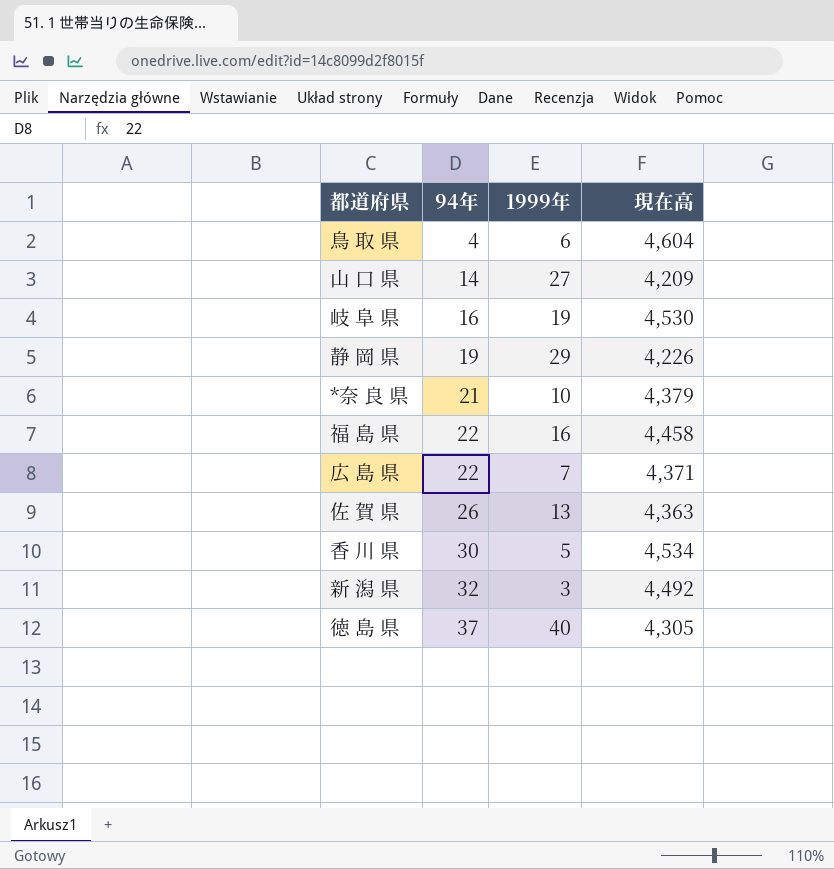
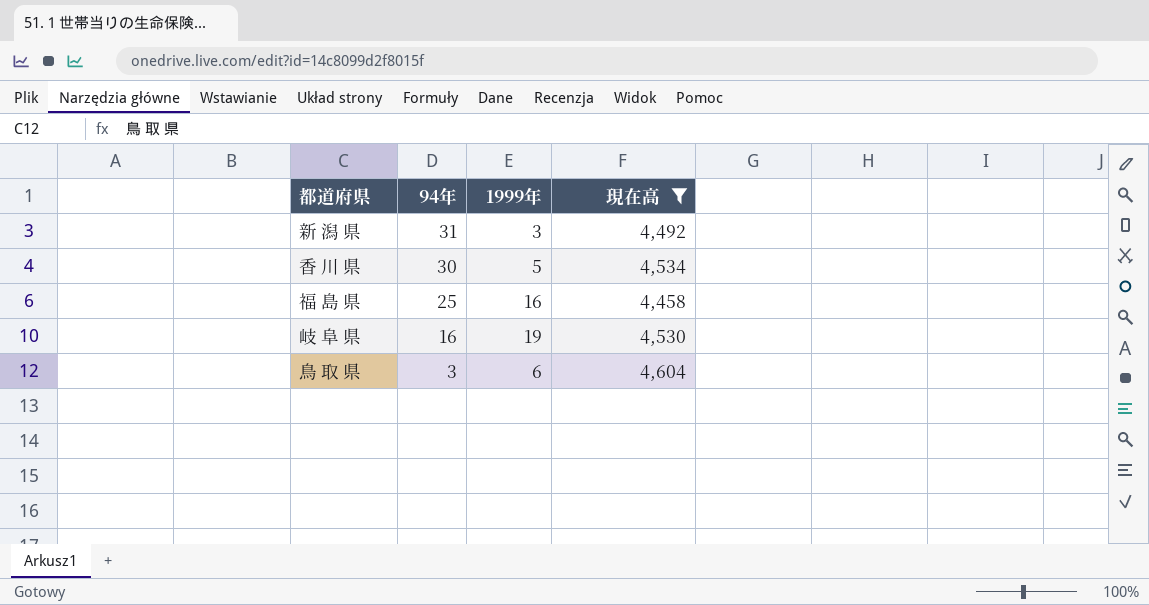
filter: none -> 現在高 >= 4,458
row order: 94年 ascending -> 94年 descending
新 潟 県 | 94年: 32 -> 31
福 島 県 | 94年: 22 -> 25
鳥 取 県 | 94年: 4 -> 3

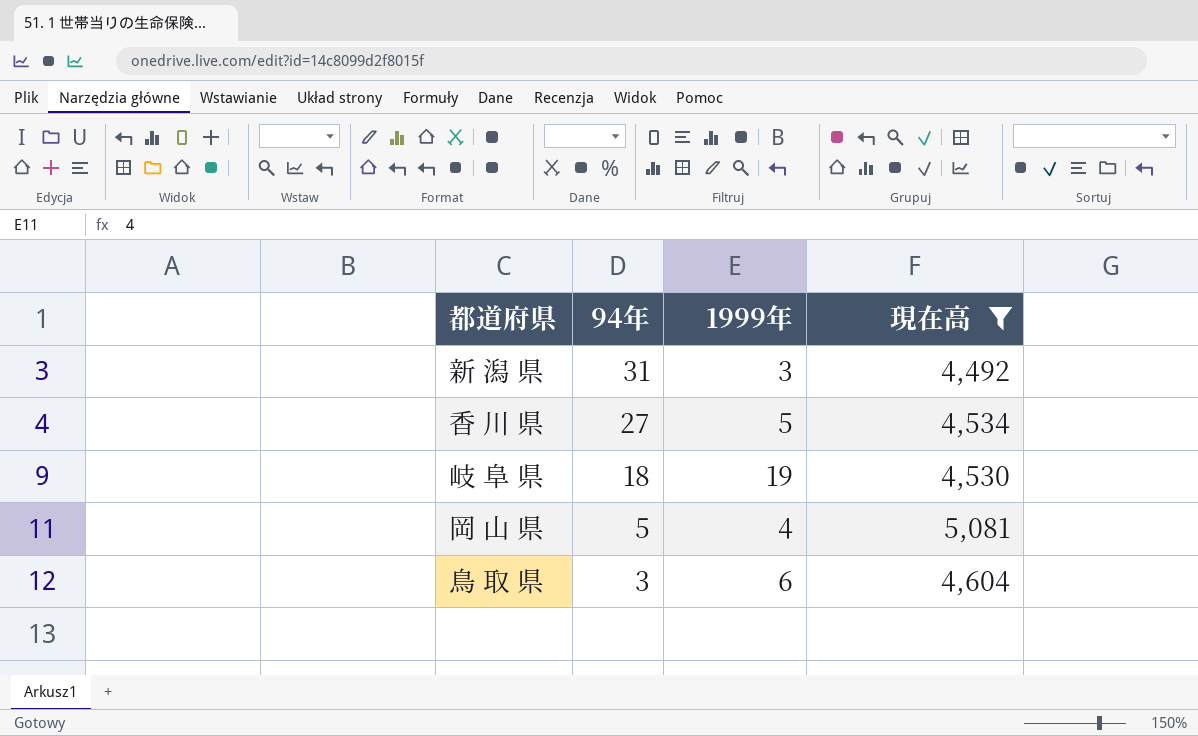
row 福 島 県: 25 | 16 | 4,458 -> none
香 川 県 | 94年: 30 -> 27
岐 阜 県 | 94年: 16 -> 18
row 岡 山 県: none -> 5 | 4 | 5,081

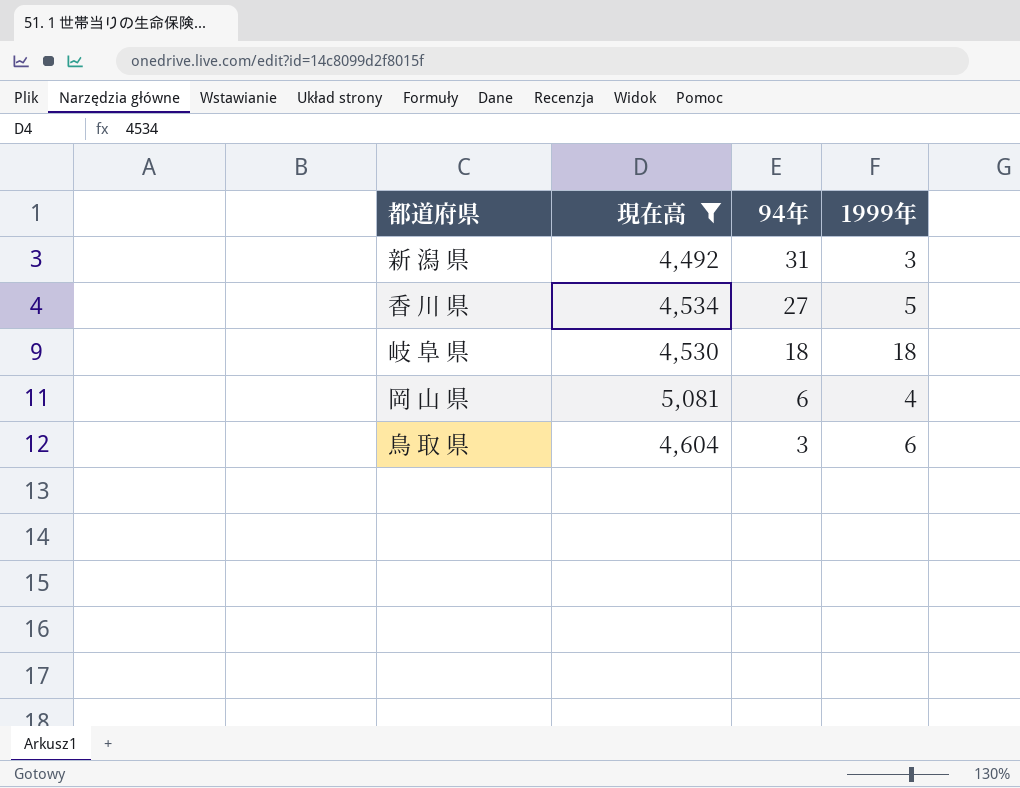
column 現在高 | position: 4 -> 2
岐 阜 県 | 1999年: 19 -> 18
岡 山 県 | 94年: 5 -> 6

